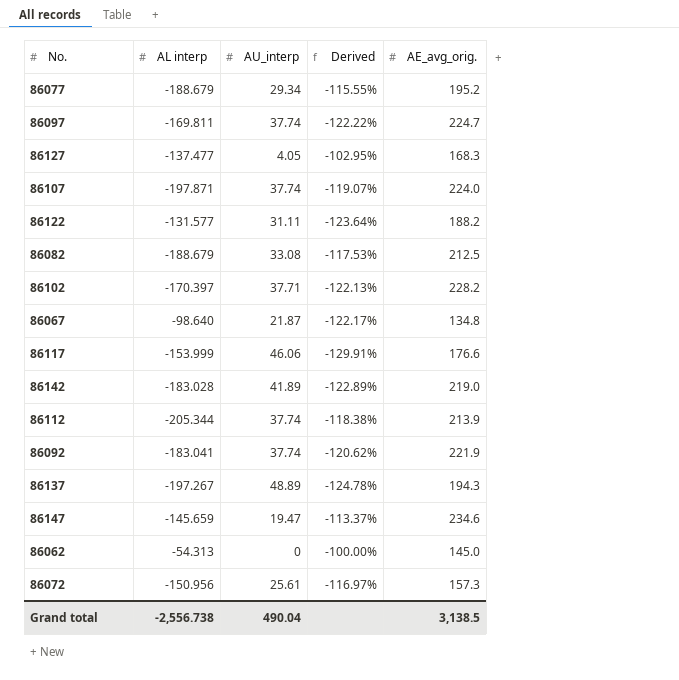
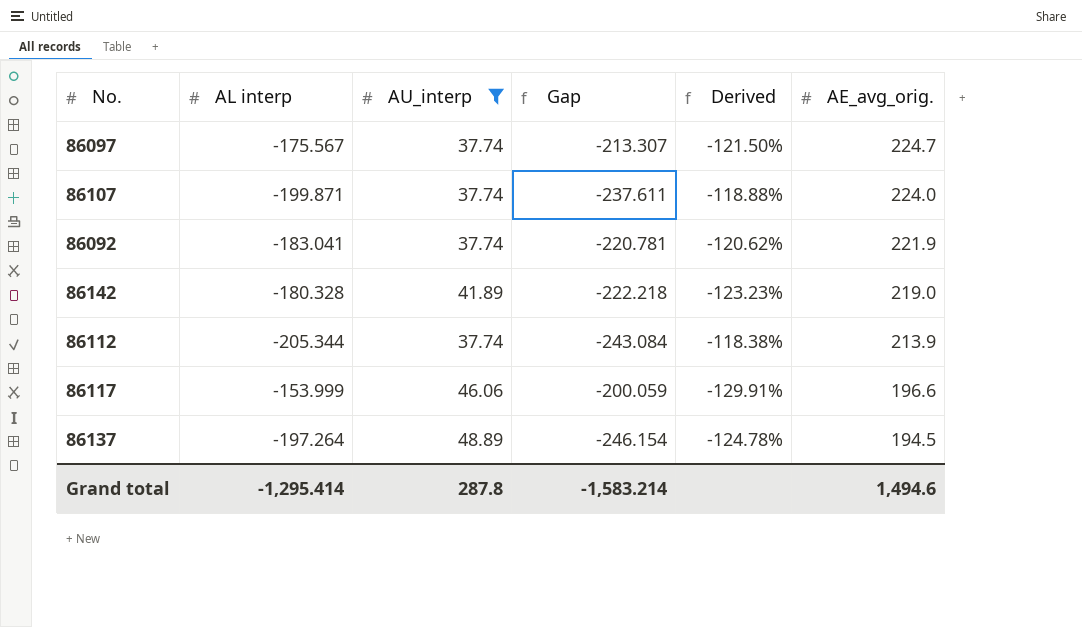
filter: none -> AU_interp >= 37.74
row order: none -> AE_avg_orig. descending
column Gap | formula: none -> [AL interp] - [AU_interp]
86097 | AL interp: -169.811 -> -175.567
86097 | Derived: -122.22% -> -121.50%
86107 | AL interp: -197.871 -> -199.871
86107 | Derived: -119.07% -> -118.88%
86142 | AL interp: -183.028 -> -180.328
86142 | Derived: -122.89% -> -123.23%
86117 | AE_avg_orig.: 176.6 -> 196.6
86137 | AL interp: -197.267 -> -197.264
86137 | AE_avg_orig.: 194.3 -> 194.5
Grand total | AL interp: -2,556.738 -> -1,295.414
Grand total | AU_interp: 490.04 -> 287.8
Grand total | AE_avg_orig.: 3,138.5 -> 1,494.6

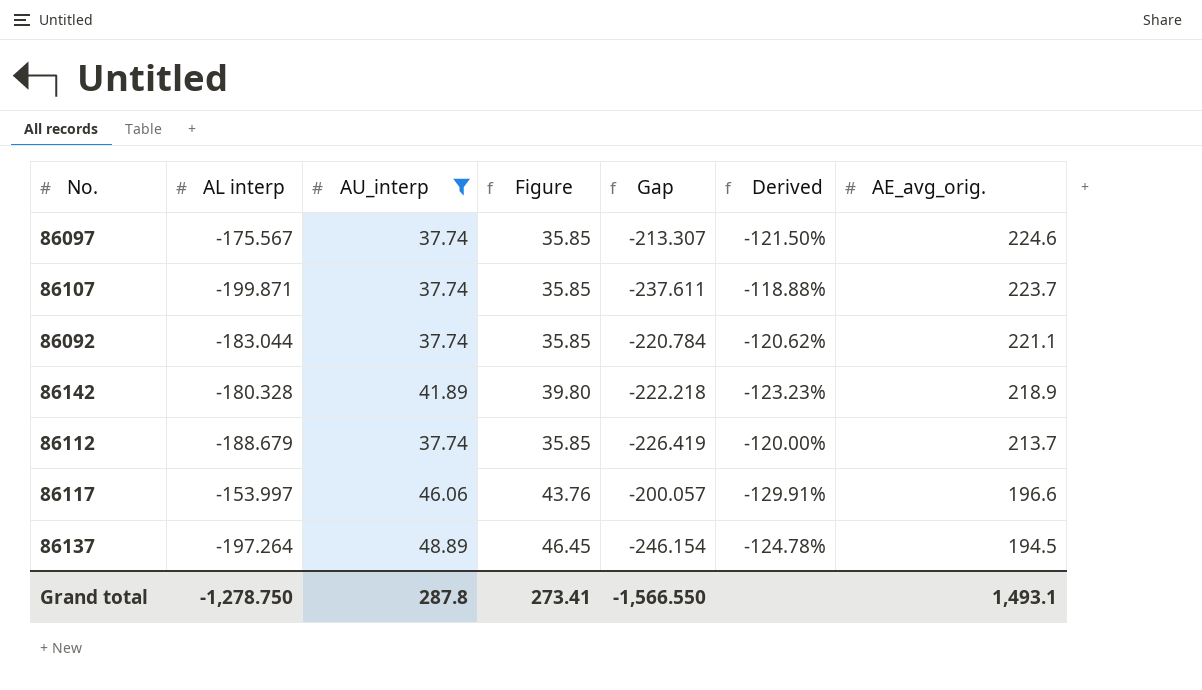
column Figure | formula: none -> [AU_interp] * 0.95
86097 | AE_avg_orig.: 224.7 -> 224.6
86107 | AE_avg_orig.: 224.0 -> 223.7
86092 | AL interp: -183.041 -> -183.044
86092 | Gap: -220.781 -> -220.784
86092 | AE_avg_orig.: 221.9 -> 221.1
86142 | AE_avg_orig.: 219.0 -> 218.9
86112 | AL interp: -205.344 -> -188.679
86112 | Gap: -243.084 -> -226.419
86112 | Derived: -118.38% -> -120.00%
86112 | AE_avg_orig.: 213.9 -> 213.7
86117 | AL interp: -153.999 -> -153.997
86117 | Gap: -200.059 -> -200.057
Grand total | AL interp: -1,295.414 -> -1,278.750
Grand total | Gap: -1,583.214 -> -1,566.550
Grand total | AE_avg_orig.: 1,494.6 -> 1,493.1

